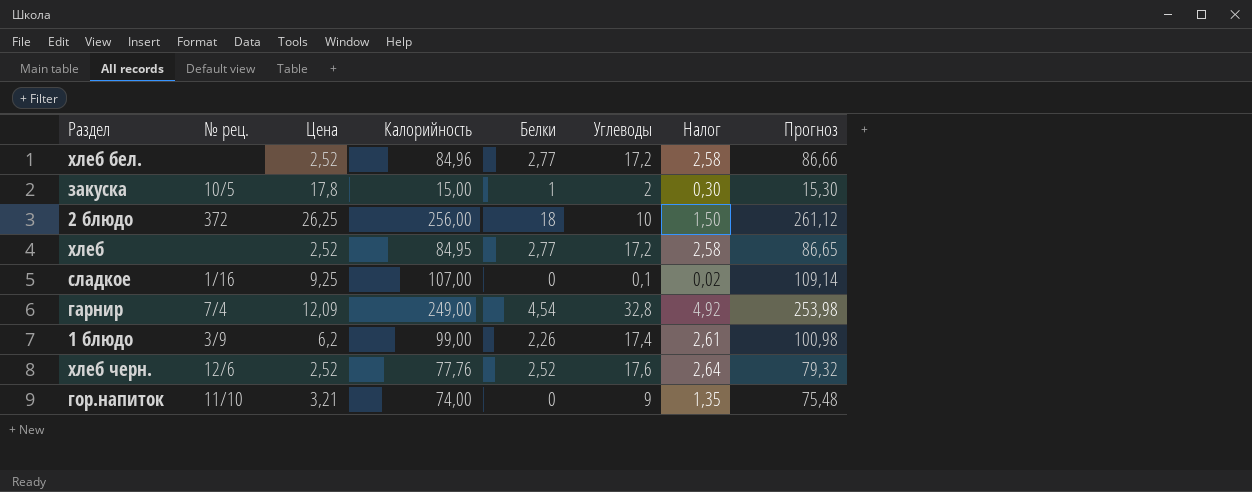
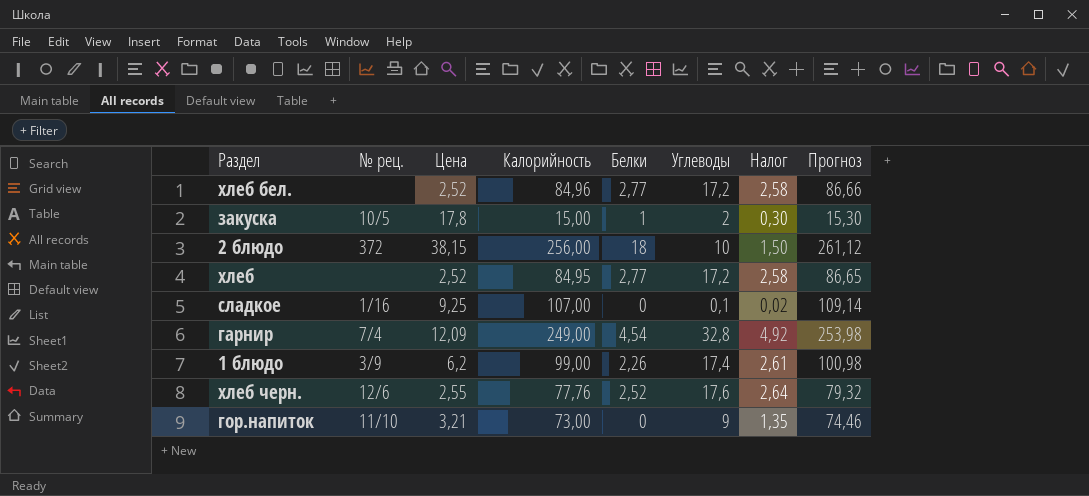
2 блюдо | Цена: 26,25 -> 38,15
хлеб черн. | Цена: 2,52 -> 2,55
гор.напиток | Калорийность: 74,00 -> 73,00
гор.напиток | Прогноз: 75,48 -> 74,46

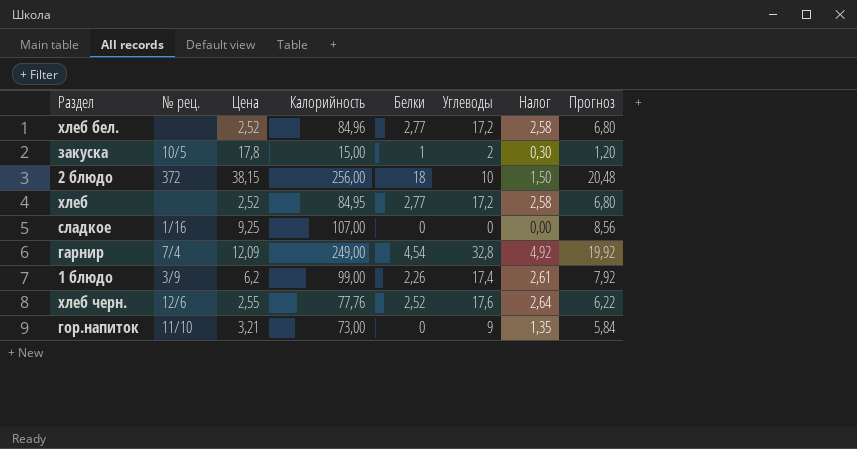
column Прогноз | formula: [Калорийность] * 1,02 -> [Калорийность] * 0,08
сладкое | Углеводы: 0,1 -> 0
сладкое | Налог: 0,02 -> 0,00

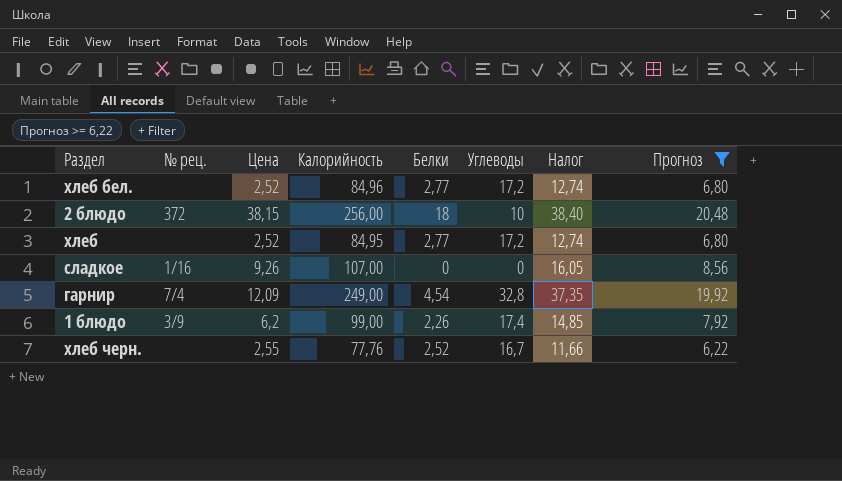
filter: none -> Прогноз >= 6,22
column Налог | formula: [Углеводы] * 0,15 -> [Калорийность] * 0,15
сладкое | Цена: 9,25 -> 9,26
хлеб черн. | № рец.: 12/6 -> none
хлеб черн. | Углеводы: 17,6 -> 16,7

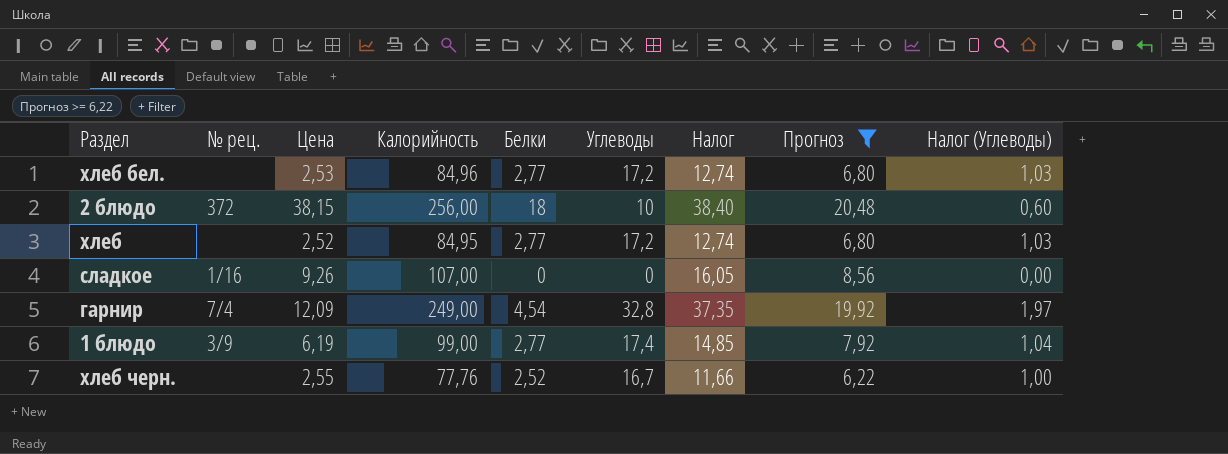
column Налог (Углеводы) | formula: none -> [Углеводы] * 0,06
хлеб бел. | Цена: 2,52 -> 2,53
1 блюдо | Цена: 6,2 -> 6,19
1 блюдо | Белки: 2,26 -> 2,77

